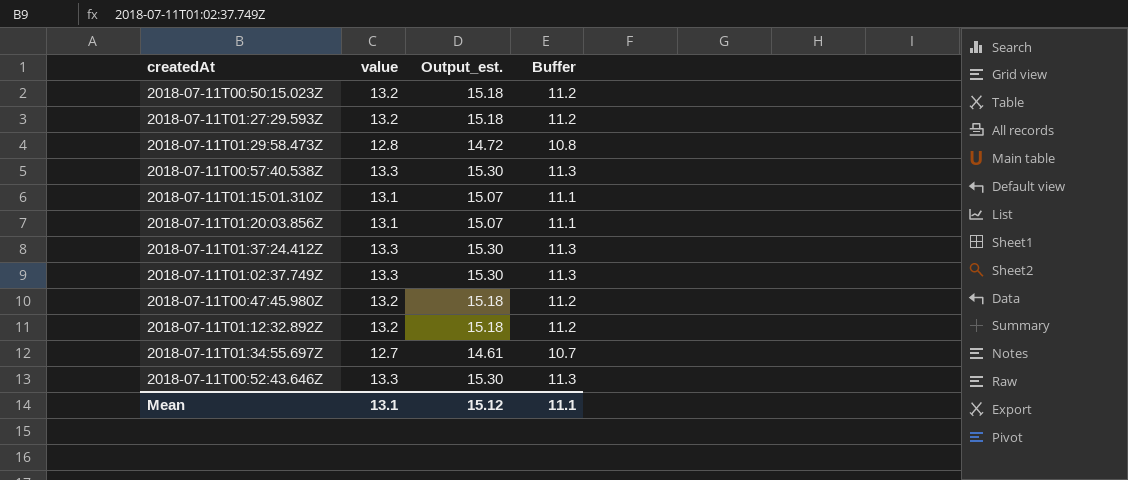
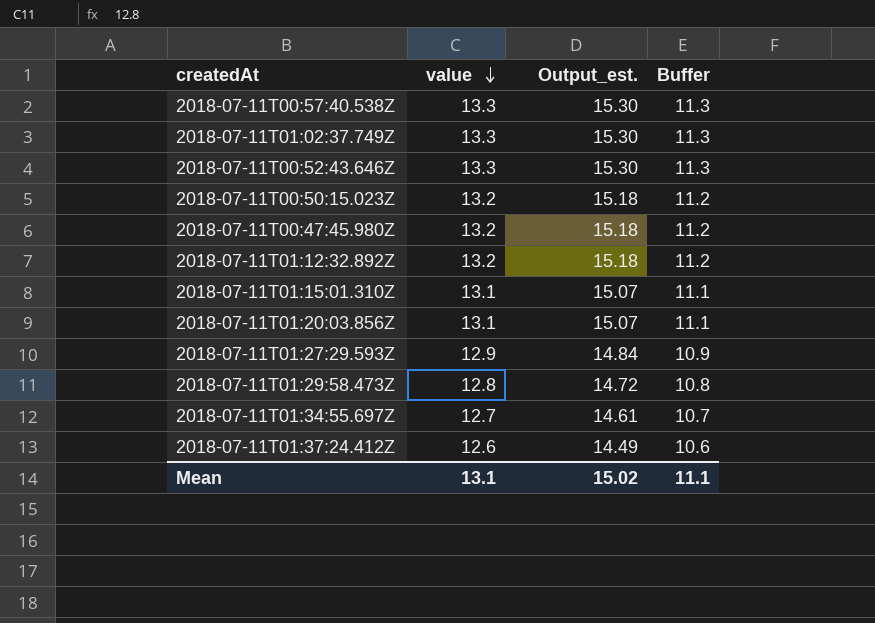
row order: none -> value descending
2018-07-11T01:27:29.593Z | value: 13.2 -> 12.9
2018-07-11T01:27:29.593Z | Output_est.: 15.18 -> 14.84
2018-07-11T01:27:29.593Z | Buffer: 11.2 -> 10.9
2018-07-11T01:37:24.412Z | value: 13.3 -> 12.6
2018-07-11T01:37:24.412Z | Output_est.: 15.30 -> 14.49
2018-07-11T01:37:24.412Z | Buffer: 11.3 -> 10.6
Mean | Output_est.: 15.12 -> 15.02

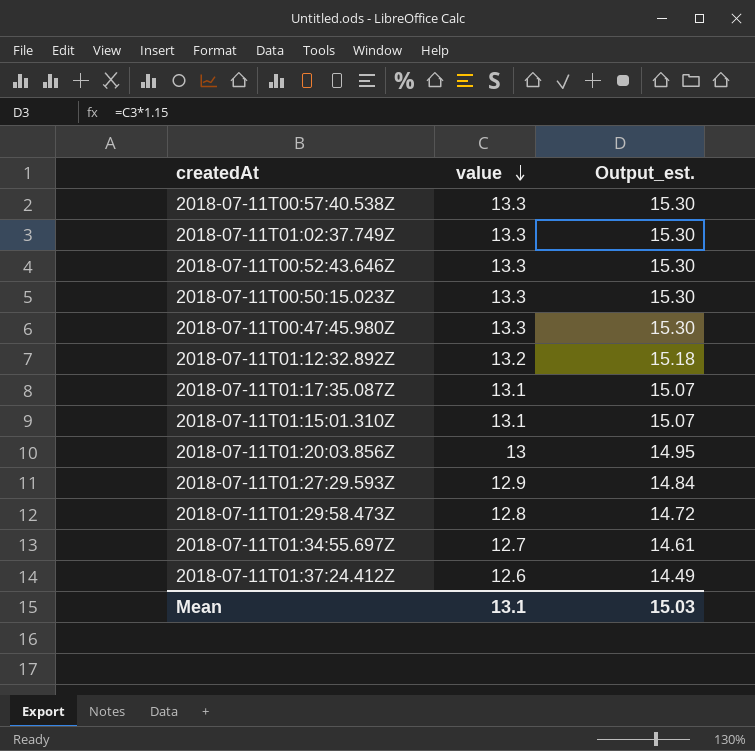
column Buffer | formula: [value] - 2 -> none
2018-07-11T00:50:15.023Z | value: 13.2 -> 13.3
2018-07-11T00:50:15.023Z | Output_est.: 15.18 -> 15.30
2018-07-11T00:47:45.980Z | value: 13.2 -> 13.3
2018-07-11T00:47:45.980Z | Output_est.: 15.18 -> 15.30
row 2018-07-11T01:17:35.087Z: none -> 13.1 | 15.07
2018-07-11T01:20:03.856Z | value: 13.1 -> 13
2018-07-11T01:20:03.856Z | Output_est.: 15.07 -> 14.95
Mean | Output_est.: 15.02 -> 15.03

